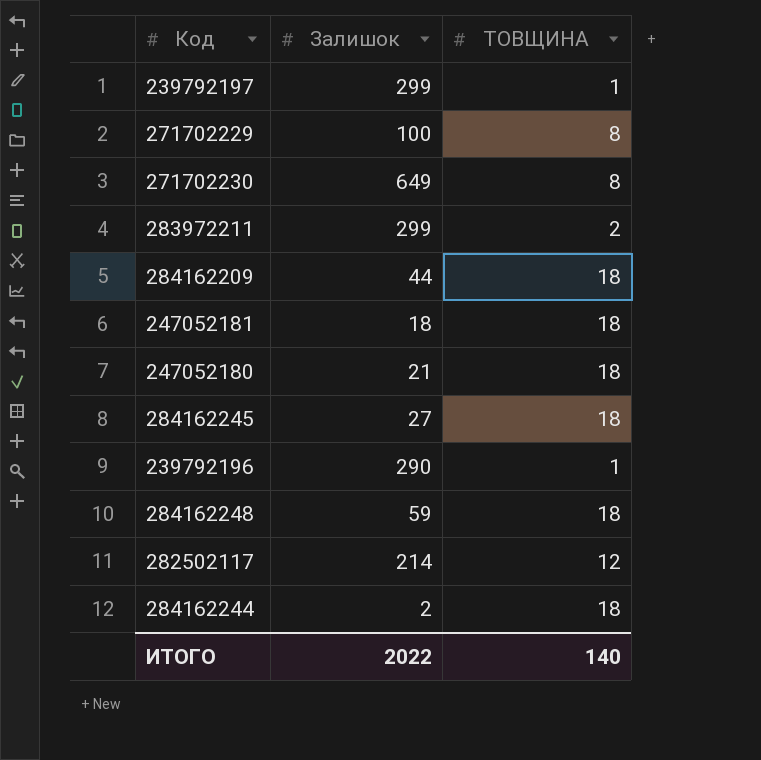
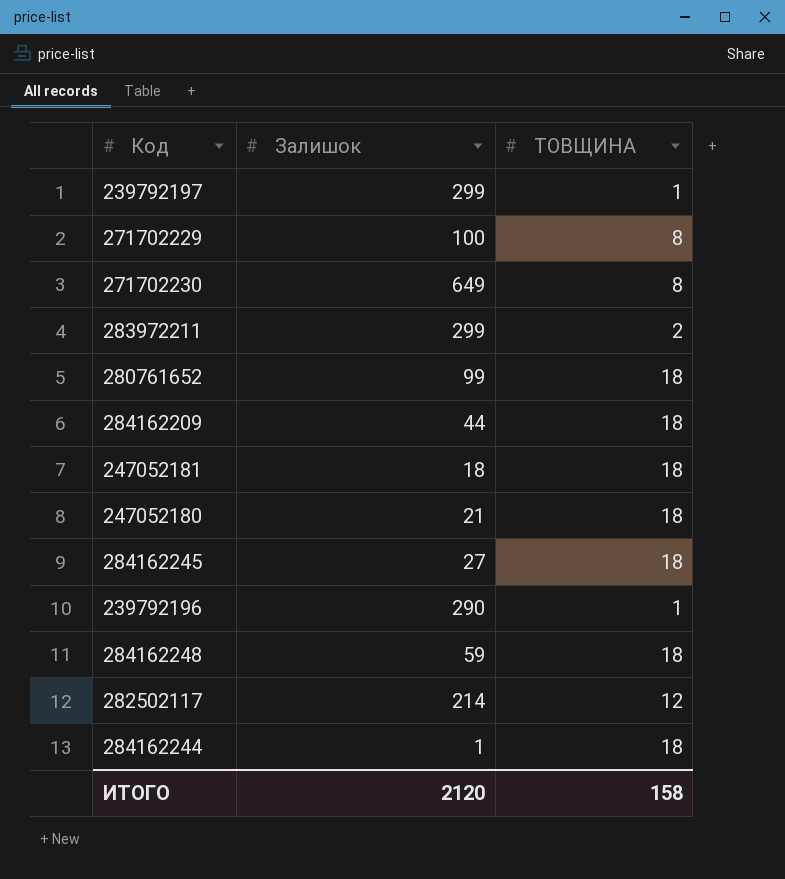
row 280761652: none -> 99 | 18
284162244 | Залишок: 2 -> 1
ИТОГО | Залишок: 2022 -> 2120
ИТОГО | ТОВЩИНА: 140 -> 158

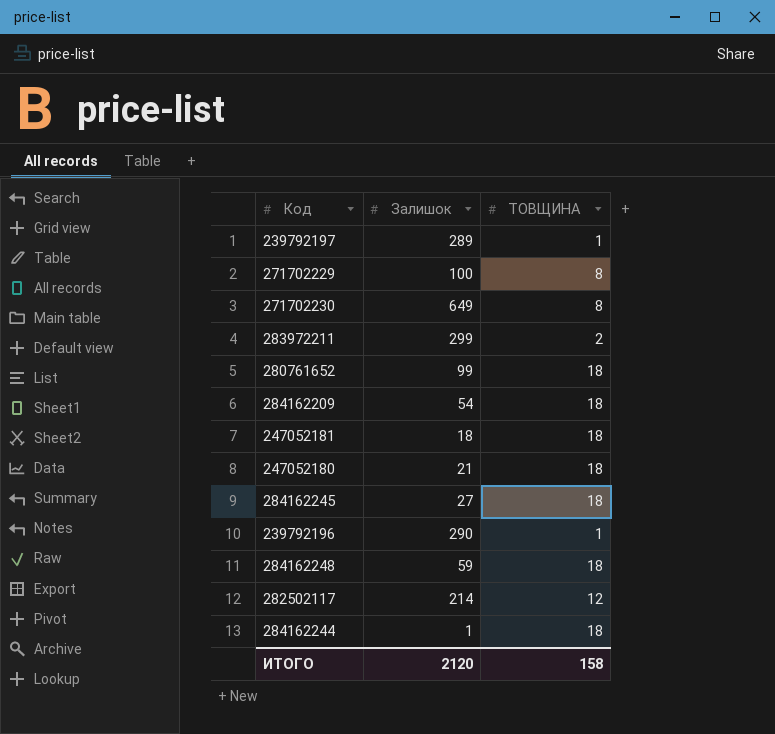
239792197 | Залишок: 299 -> 289
284162209 | Залишок: 44 -> 54

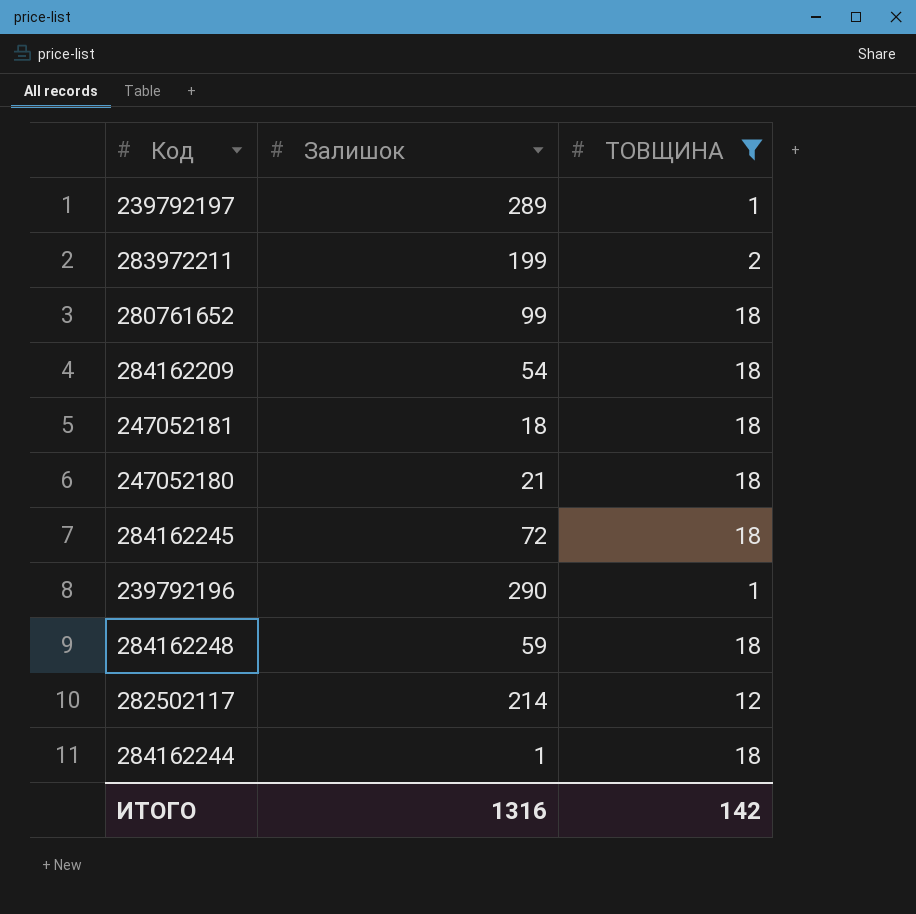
filter: none -> ТОВЩИНА != 8
283972211 | Залишок: 299 -> 199
284162245 | Залишок: 27 -> 72
ИТОГО | Залишок: 2120 -> 1316
ИТОГО | ТОВЩИНА: 158 -> 142

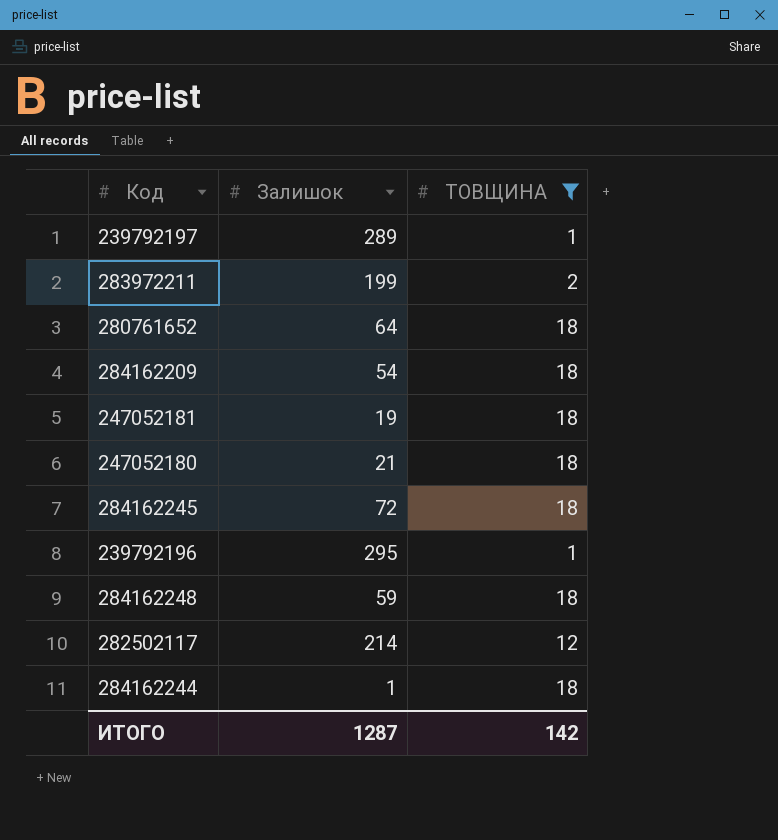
280761652 | Залишок: 99 -> 64
247052181 | Залишок: 18 -> 19
239792196 | Залишок: 290 -> 295
ИТОГО | Залишок: 1316 -> 1287

